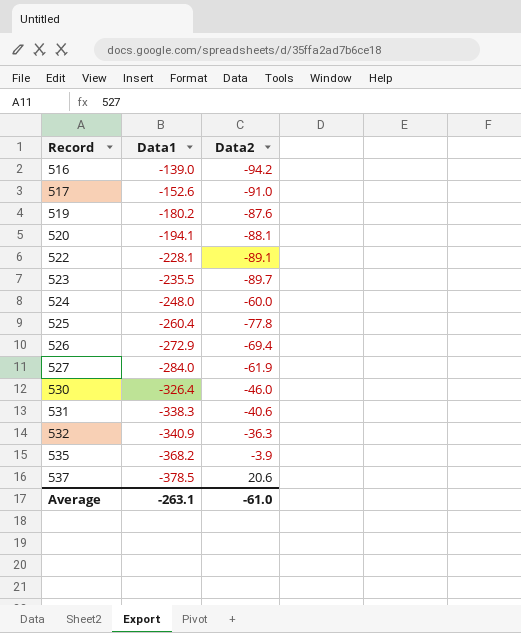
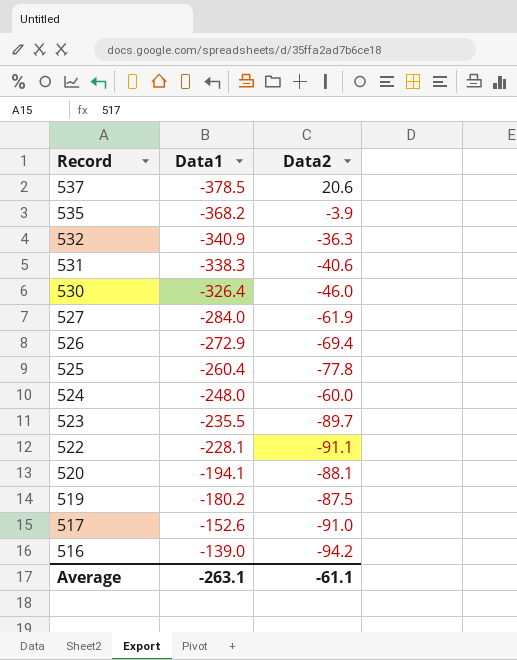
row order: Record ascending -> Record descending
522 | Data2: -89.1 -> -91.1
519 | Data2: -87.6 -> -87.5
Average | Data2: -61.0 -> -61.1

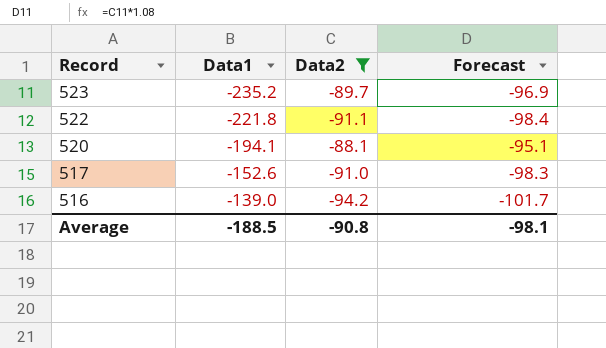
filter: none -> Data2 <= -88.1
column Forecast | formula: none -> [Data2] * 1.08
523 | Data1: -235.5 -> -235.2
522 | Data1: -228.1 -> -221.8
Average | Data1: -263.1 -> -188.5
Average | Data2: -61.1 -> -90.8

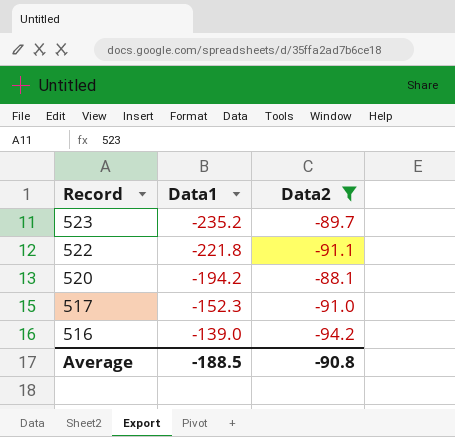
column Forecast | formula: [Data2] * 1.08 -> none
520 | Data1: -194.1 -> -194.2
517 | Data1: -152.6 -> -152.3

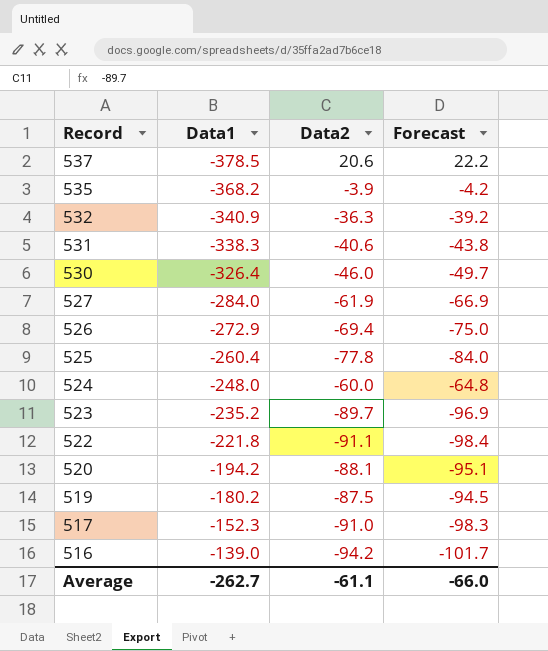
filter: Data2 <= -88.1 -> none
column Forecast | formula: none -> [Data2] * 1.08
Average | Data1: -188.5 -> -262.7
Average | Data2: -90.8 -> -61.1

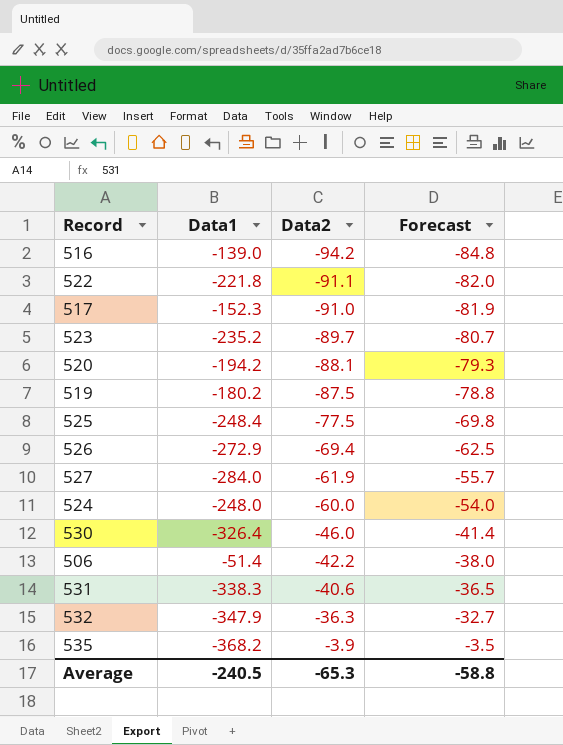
row order: Record descending -> Data2 ascending
column Forecast | formula: [Data2] * 1.08 -> [Data2] * 0.9
row 537: -378.5 | 20.6 | 22.2 -> none
525 | Data1: -260.4 -> -248.4
525 | Data2: -77.8 -> -77.5
row 506: none -> -51.4 | -42.2 | -38.0
532 | Data1: -340.9 -> -347.9
Average | Data1: -262.7 -> -240.5
Average | Data2: -61.1 -> -65.3
Average | Forecast: -66.0 -> -58.8

